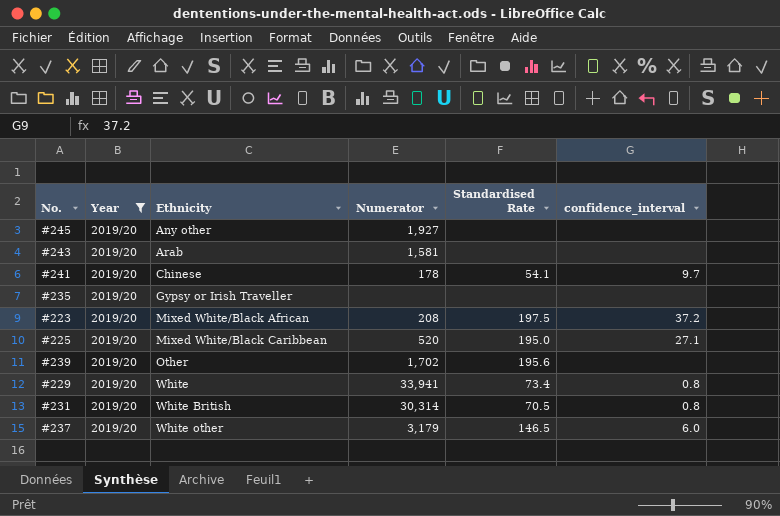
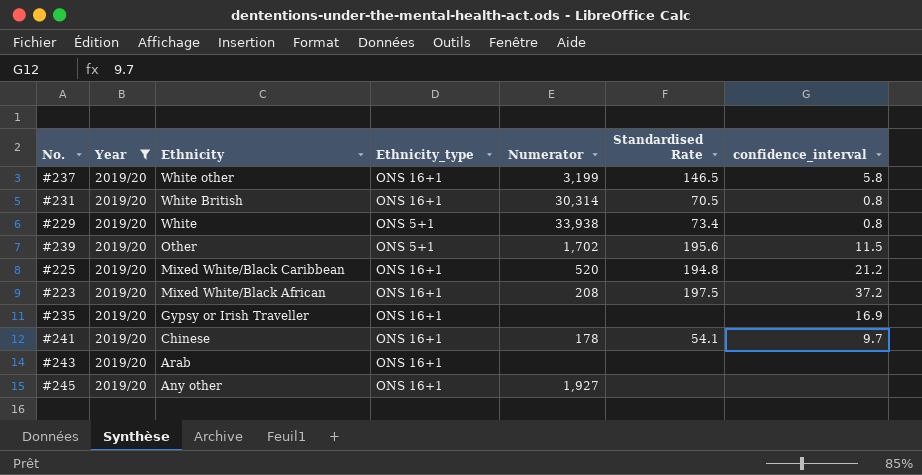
row order: Ethnicity ascending -> Ethnicity descending
column Ethnicity_type | position: none -> 4
#237 | Numerator: 3,179 -> 3,199
#237 | confidence_interval: 6.0 -> 5.8
#229 | Numerator: 33,941 -> 33,938
#239 | confidence_interval: none -> 11.5
#225 | Standardised Rate: 195.0 -> 194.8
#225 | confidence_interval: 27.1 -> 21.2
#235 | confidence_interval: none -> 16.9
#243 | Numerator: 1,581 -> none

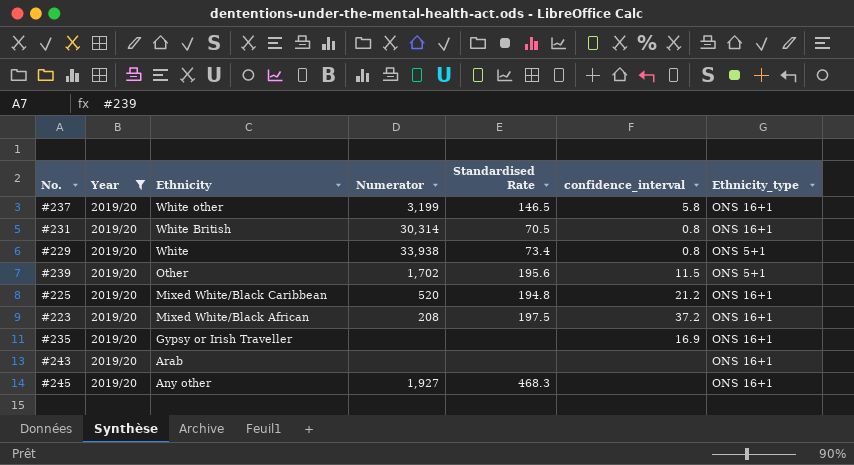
column Ethnicity_type | position: 4 -> 7
row #241: 2019/20 | Chinese | ONS 16+1 | 178 | 54.1 | 9.7 -> none
#245 | Standardised Rate: none -> 468.3

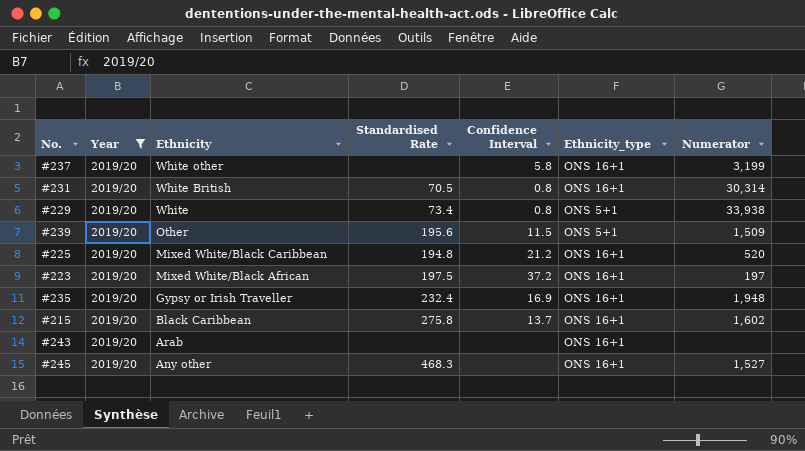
column name: confidence_interval -> Confidence Interval
column Numerator | position: 4 -> 7
#237 | Standardised Rate: 146.5 -> none
#239 | Numerator: 1,702 -> 1,509
#223 | Numerator: 208 -> 197
#235 | Standardised Rate: none -> 232.4
#235 | Numerator: none -> 1,948
row #215: none -> 2019/20 | Black Caribbean | 275.8 | 13.7 | ONS 16+1 | 1,602
#245 | Numerator: 1,927 -> 1,527

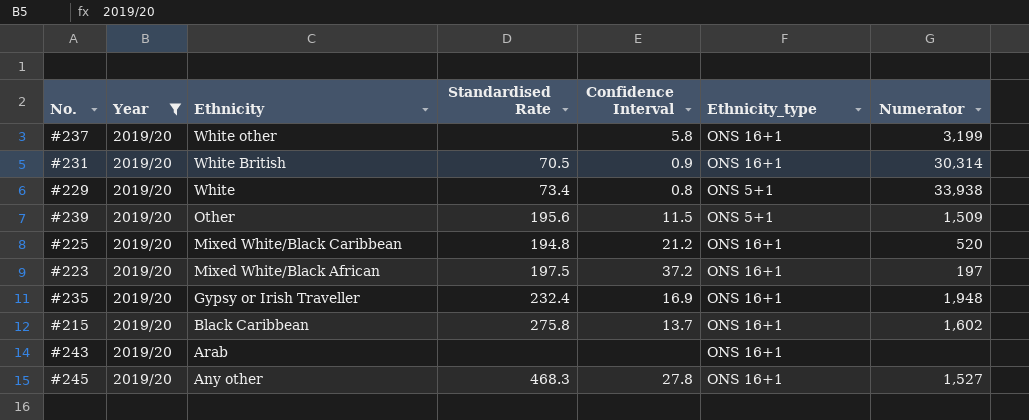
#231 | Confidence Interval: 0.8 -> 0.9
#245 | Confidence Interval: none -> 27.8

